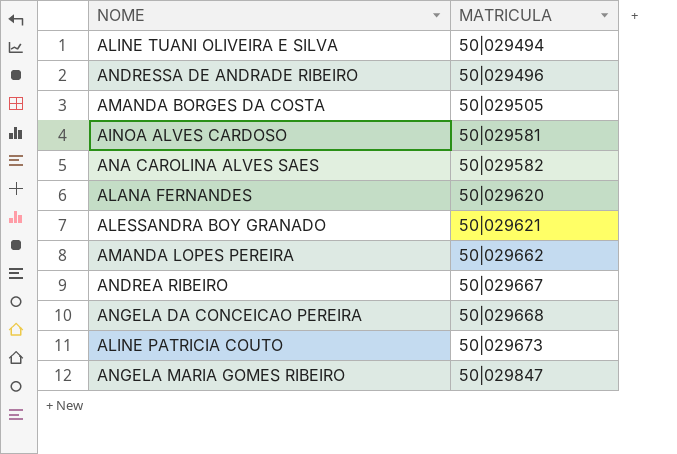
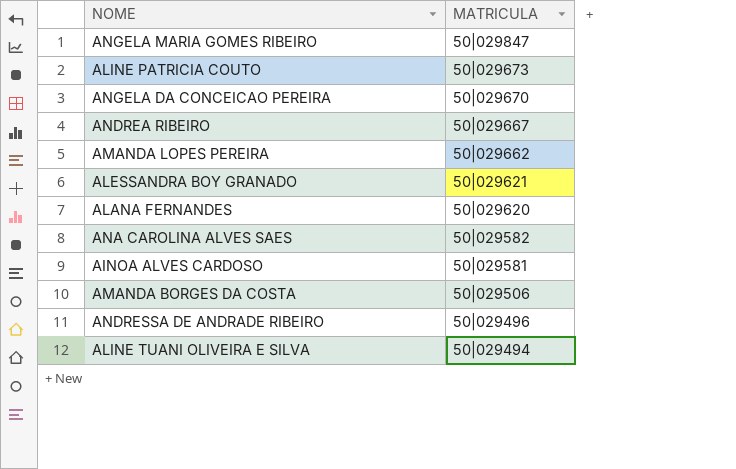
row order: MATRICULA ascending -> MATRICULA descending
ANGELA DA CONCEICAO PEREIRA | MATRICULA: 50|029668 -> 50|029670
AMANDA BORGES DA COSTA | MATRICULA: 50|029505 -> 50|029506

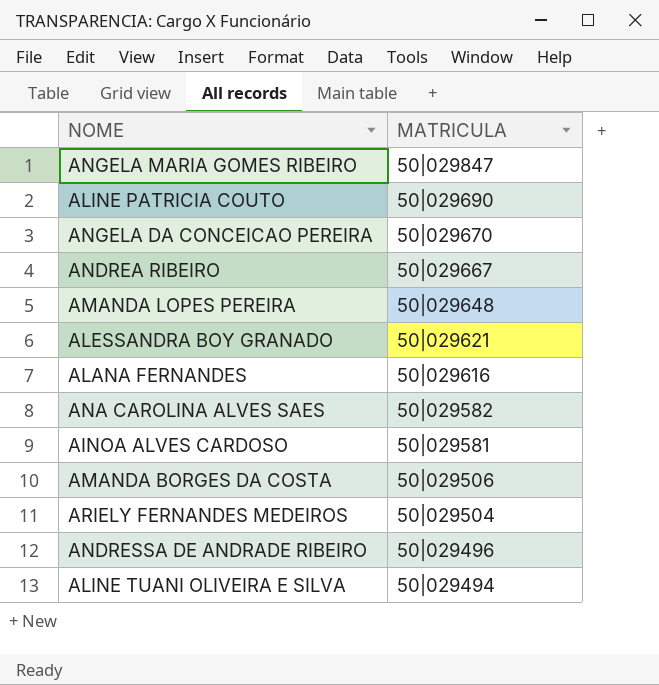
ALINE PATRICIA COUTO | MATRICULA: 50|029673 -> 50|029690
AMANDA LOPES PEREIRA | MATRICULA: 50|029662 -> 50|029648
ALANA FERNANDES | MATRICULA: 50|029620 -> 50|029616
row ARIELY FERNANDES MEDEIROS: none -> 50|029504

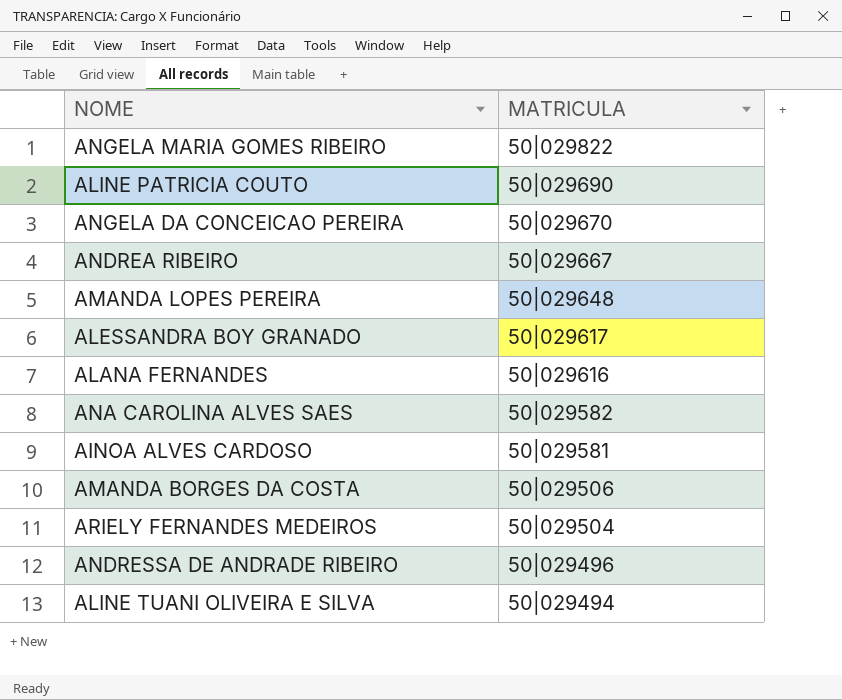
ANGELA MARIA GOMES RIBEIRO | MATRICULA: 50|029847 -> 50|029822
ALESSANDRA BOY GRANADO | MATRICULA: 50|029621 -> 50|029617

